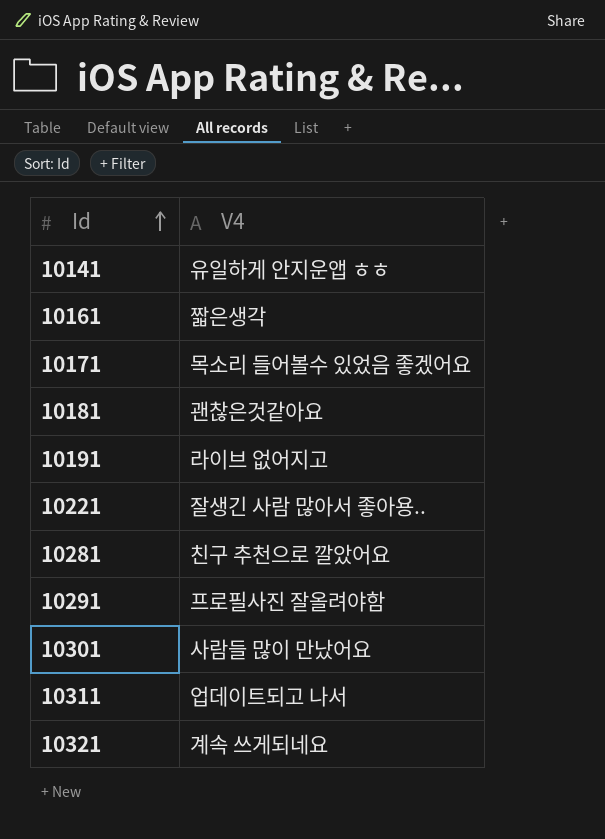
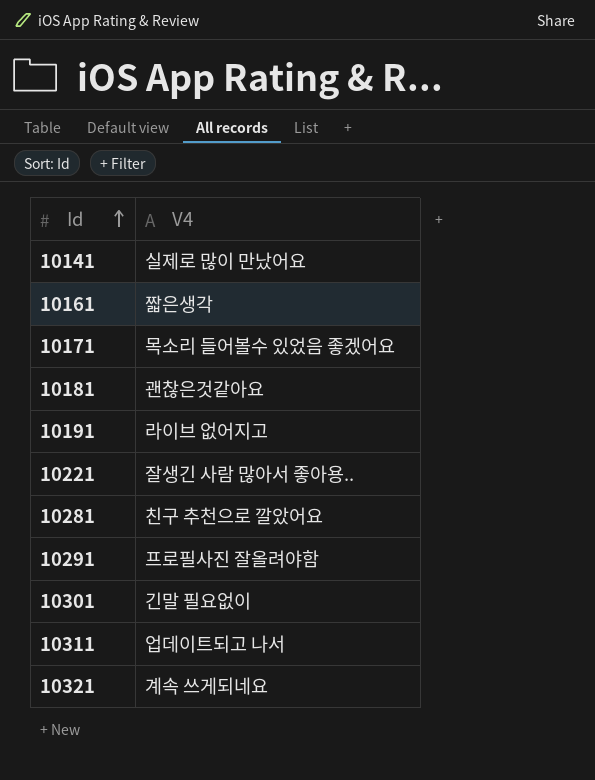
10141 | V4: 유일하게 안지운앱 ㅎㅎ -> 실제로 많이 만났어요
10301 | V4: 사람들 많이 만났어요 -> 긴말 필요없이

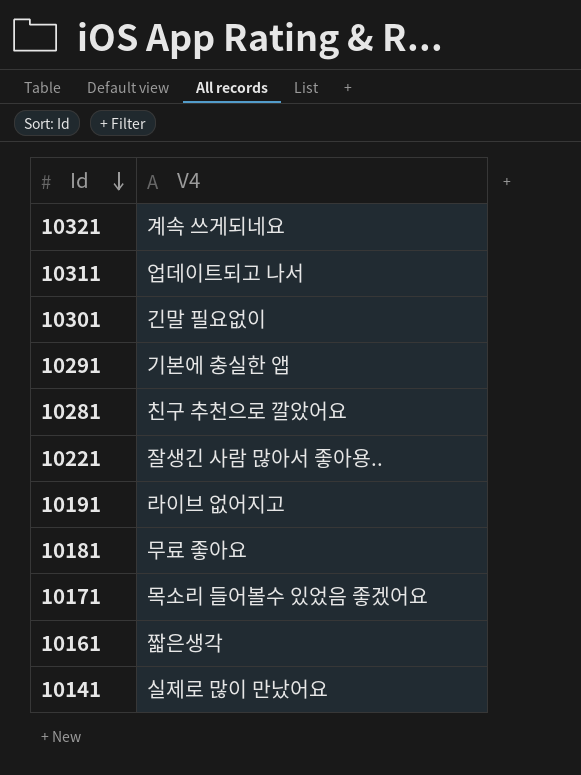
row order: Id ascending -> Id descending
10291 | V4: 프로필사진 잘올려야함 -> 기본에 충실한 앱
10181 | V4: 괜찮은것같아요 -> 무료 좋아요

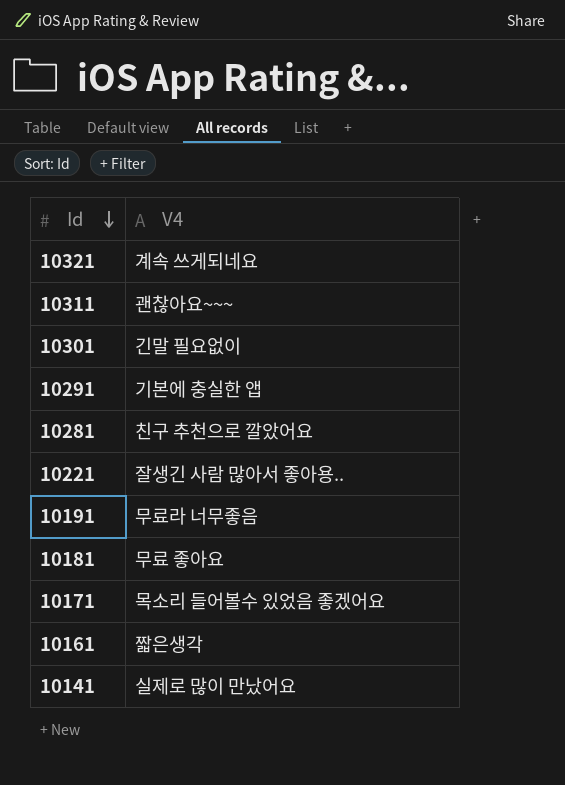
10311 | V4: 업데이트되고 나서 -> 괜찮아요~~~
10191 | V4: 라이브 없어지고 -> 무료라 너무좋음

